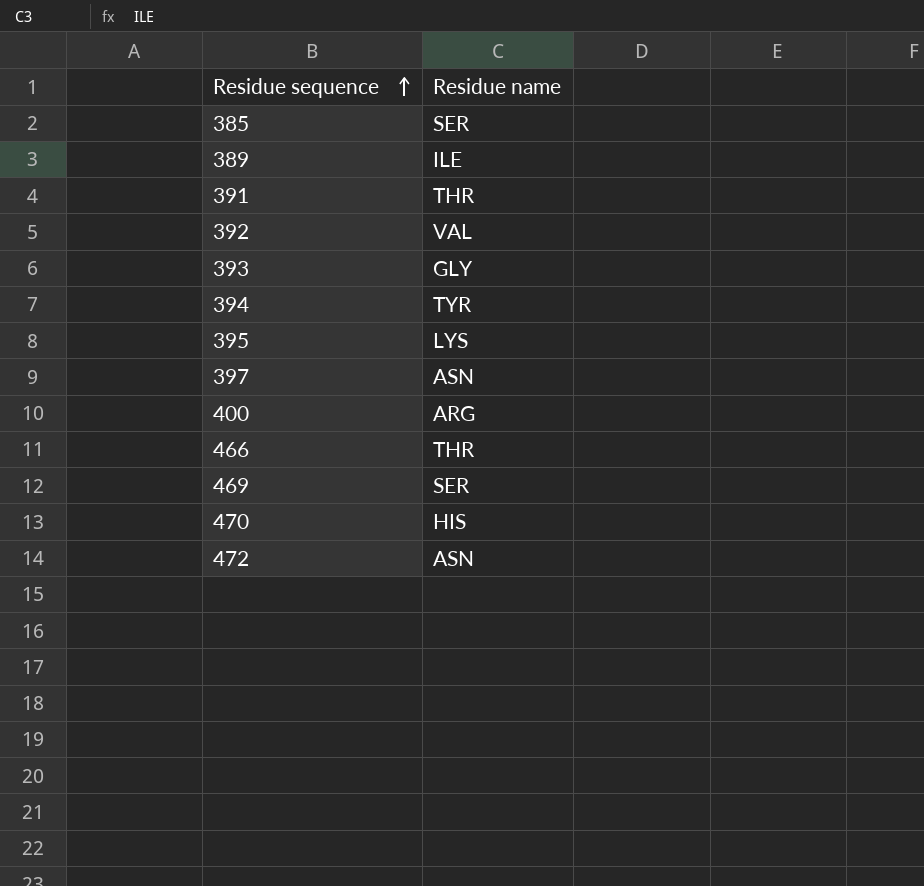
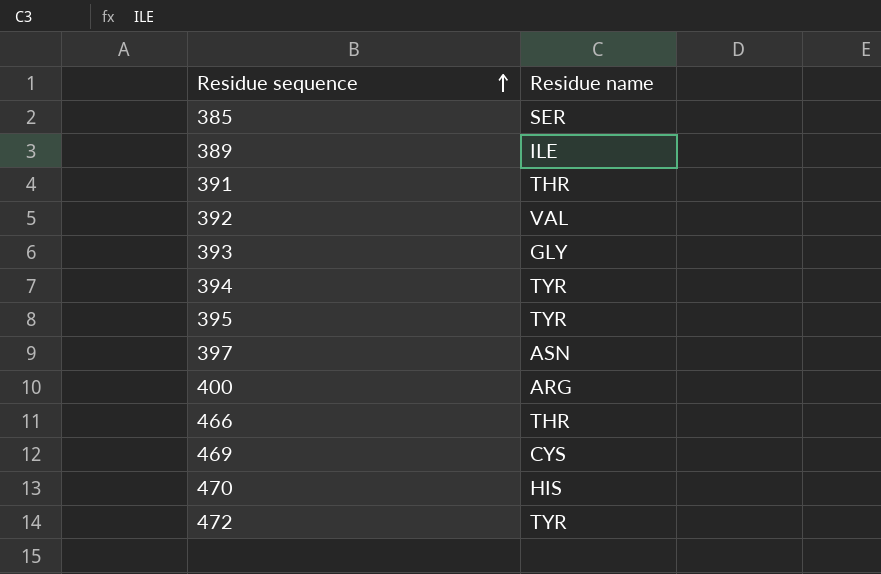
395 | Residue name: LYS -> TYR
469 | Residue name: SER -> CYS
472 | Residue name: ASN -> TYR

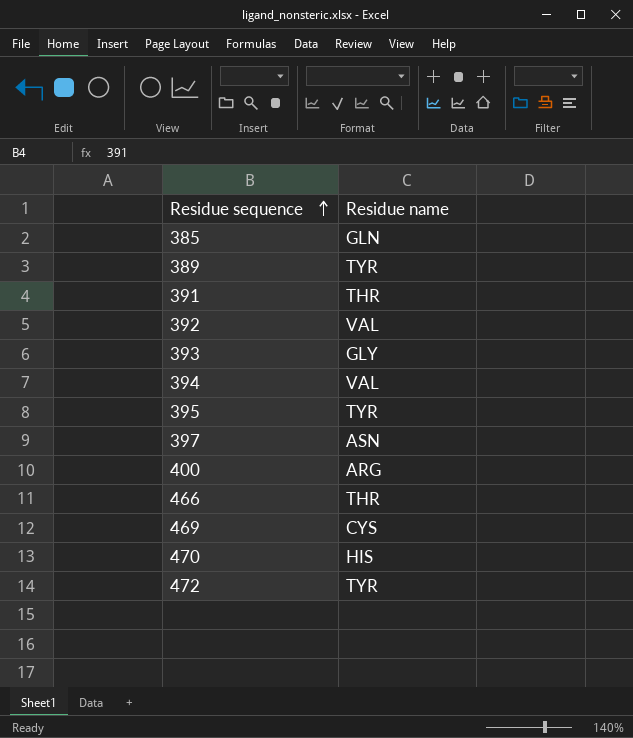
385 | Residue name: SER -> GLN
389 | Residue name: ILE -> TYR
394 | Residue name: TYR -> VAL

